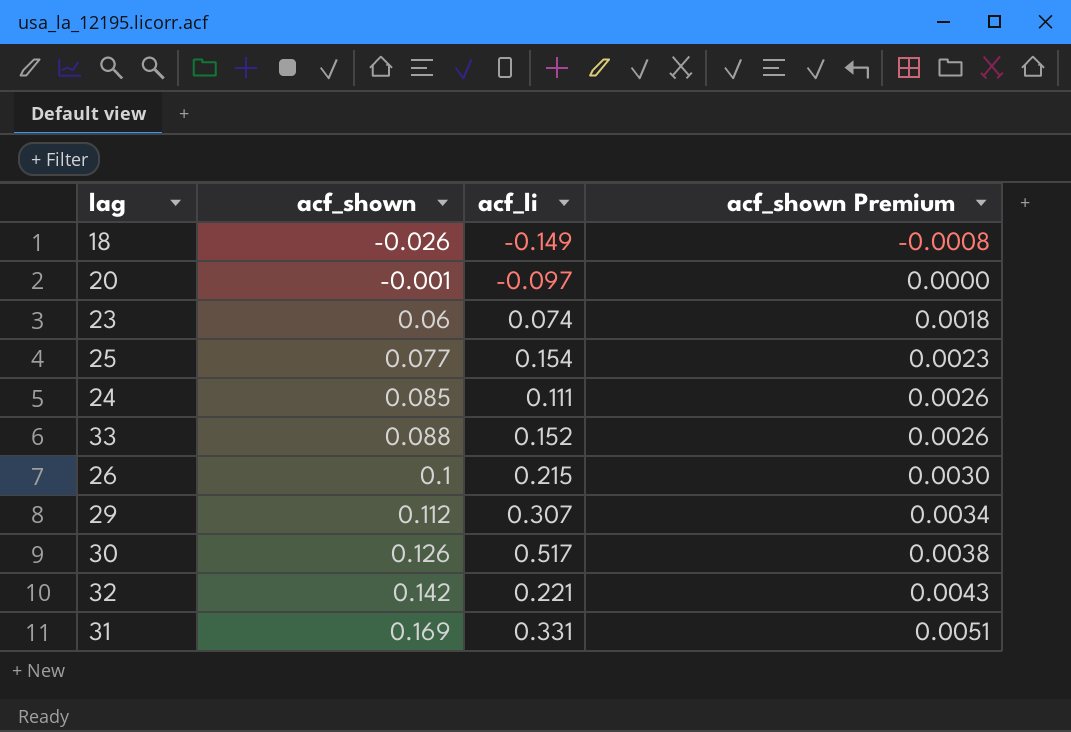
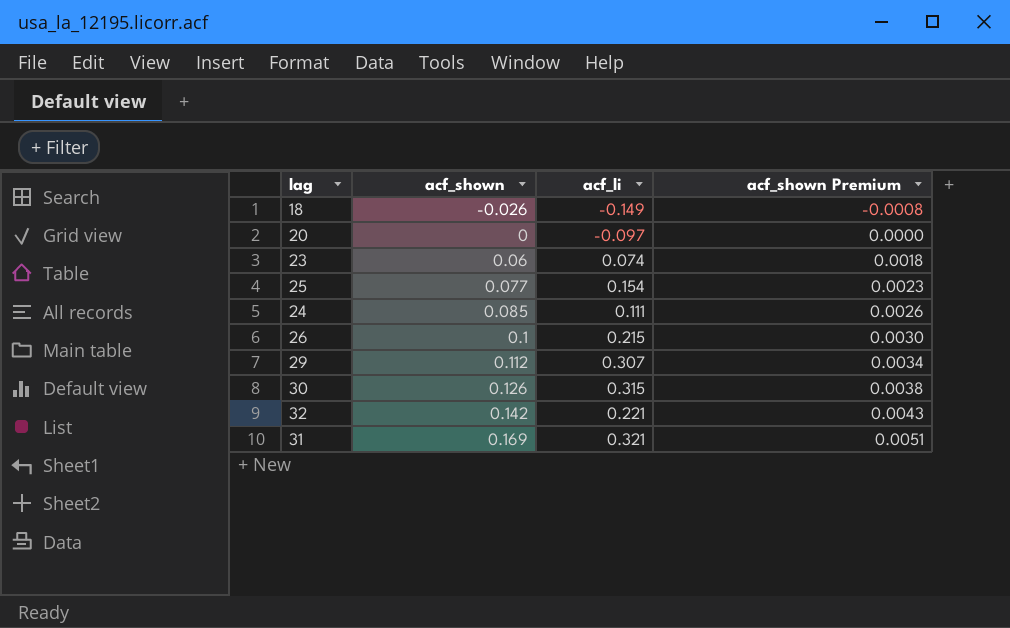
row 33: 0.088 | 0.152 | 0.0026 -> none
20 | acf_shown: -0.001 -> 0
30 | acf_li: 0.517 -> 0.315
31 | acf_li: 0.331 -> 0.321

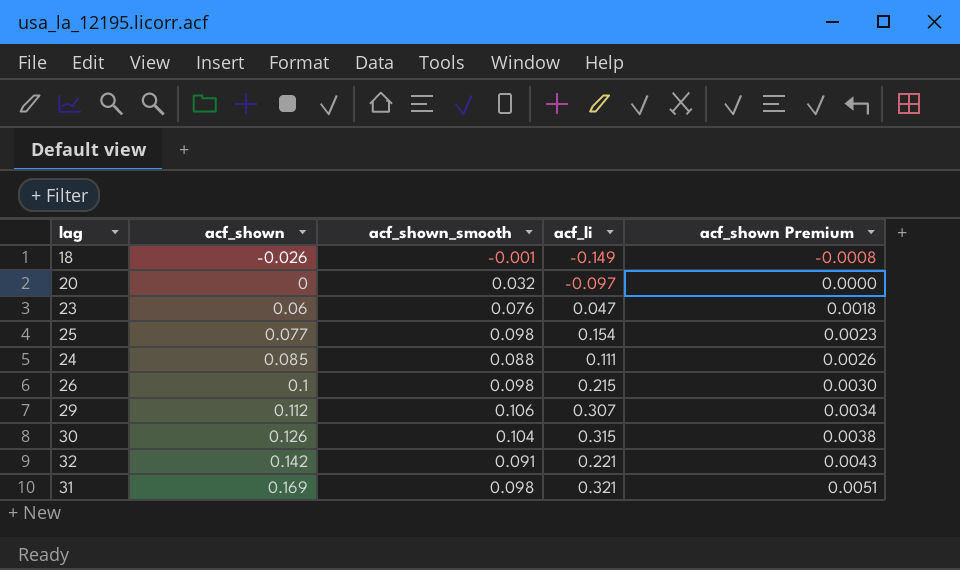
column acf_shown_smooth | position: none -> 3
23 | acf_li: 0.074 -> 0.047

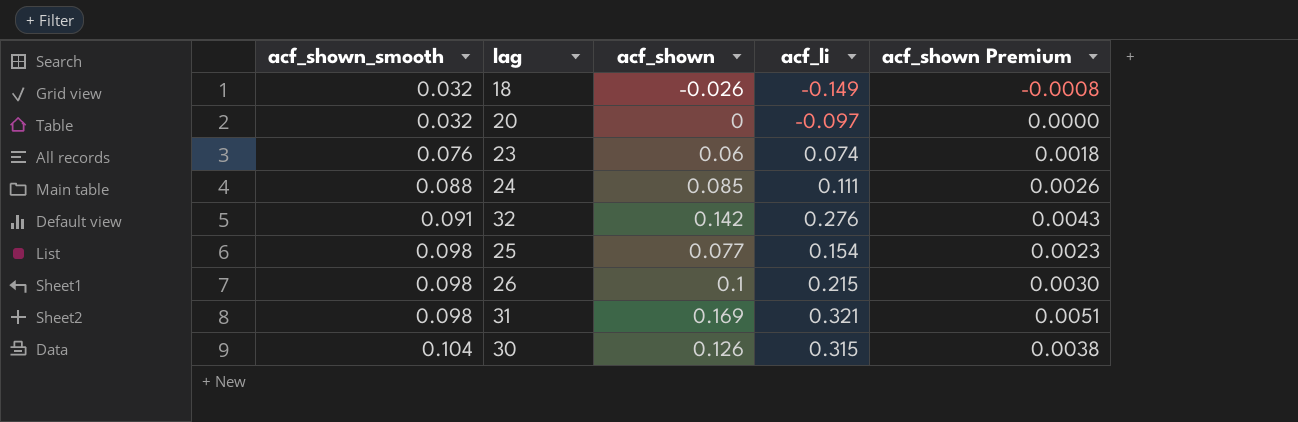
row order: acf_shown ascending -> acf_shown_smooth ascending
column acf_shown_smooth | position: 3 -> 1
row 29: 0.112 | 0.106 | 0.307 | 0.0034 -> none
18 | acf_shown_smooth: -0.001 -> 0.032
23 | acf_li: 0.047 -> 0.074
32 | acf_li: 0.221 -> 0.276

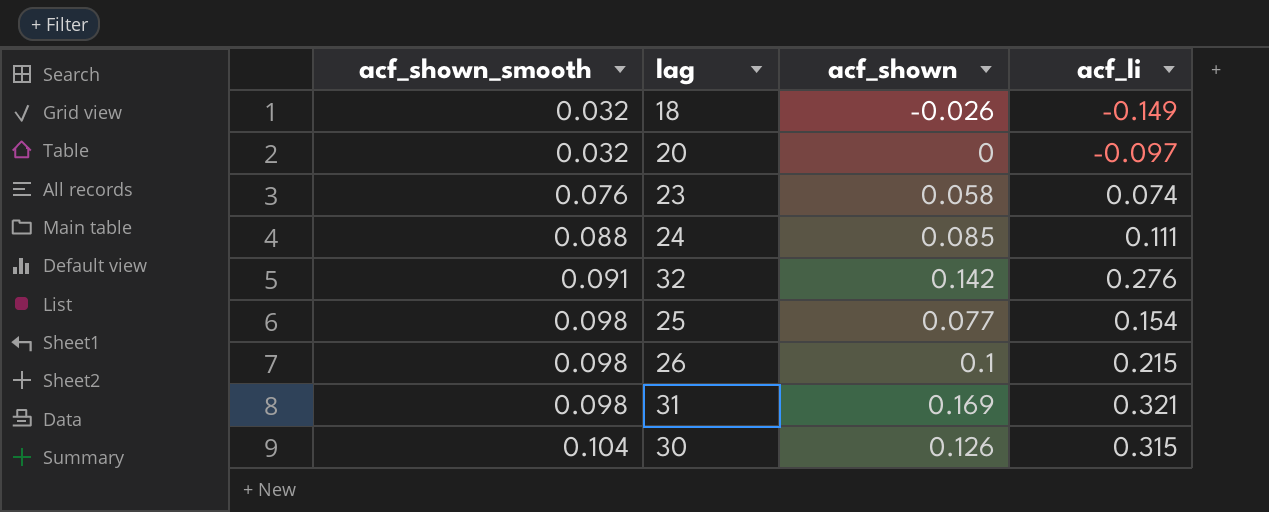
column acf_shown Premium | formula: [acf_shown] * 0.03 -> none
23 | acf_shown: 0.06 -> 0.058

